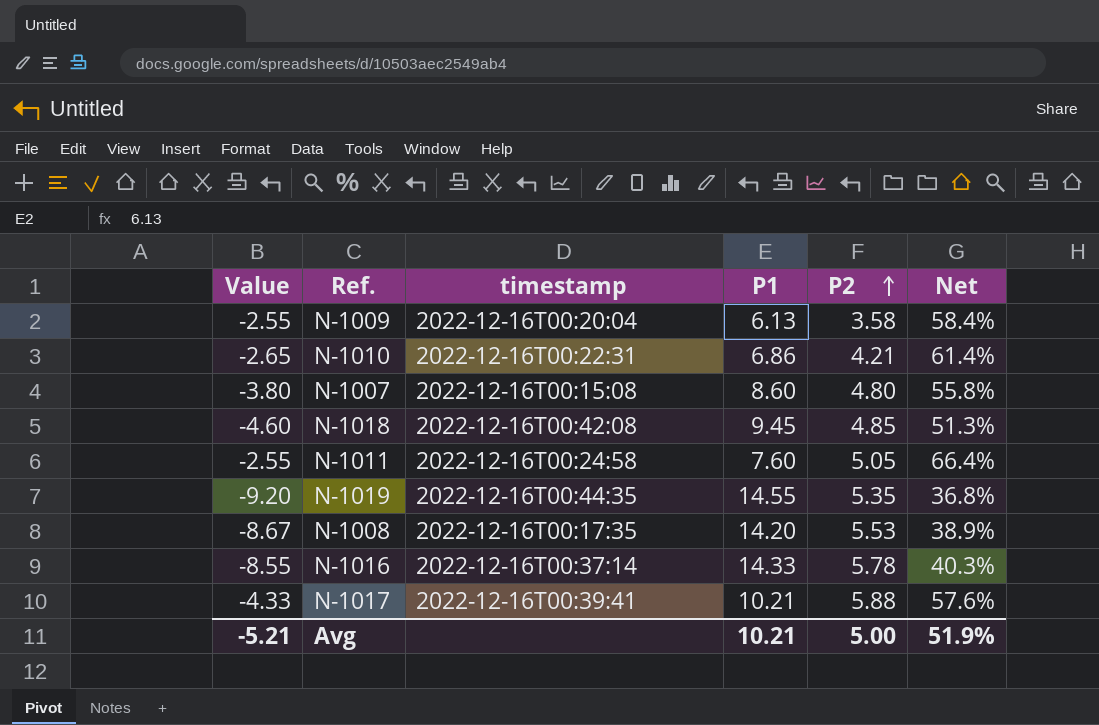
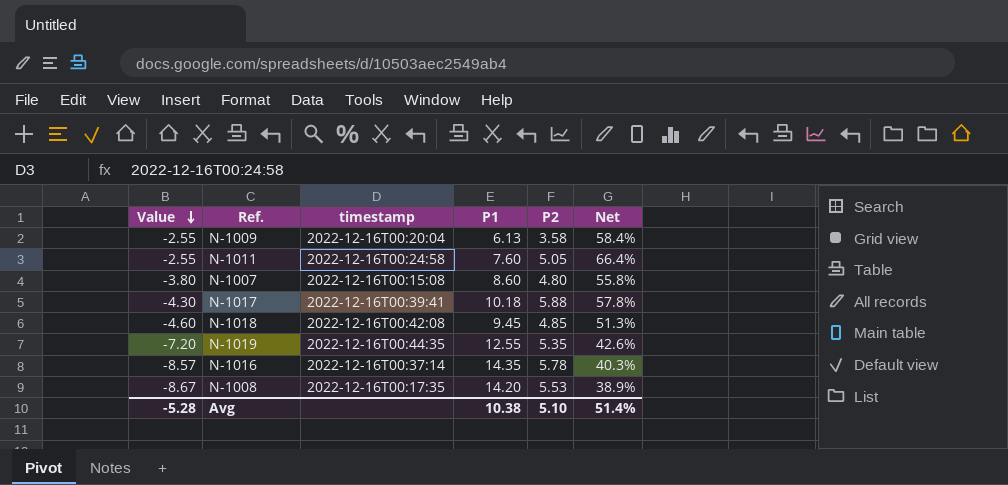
row order: P2 ascending -> Value descending
row N-1010: -2.65 | 2022-12-16T00:22:31 | 6.86 | 4.21 | 61.4% -> none
N-1017 | Value: -4.33 -> -4.30
N-1017 | P1: 10.21 -> 10.18
N-1017 | Net: 57.6% -> 57.8%
N-1019 | Value: -9.20 -> -7.20
N-1019 | P1: 14.55 -> 12.55
N-1019 | Net: 36.8% -> 42.6%
N-1016 | Value: -8.55 -> -8.57
N-1016 | P1: 14.33 -> 14.35
Avg | Value: -5.21 -> -5.28
Avg | P1: 10.21 -> 10.38
Avg | P2: 5.00 -> 5.10
Avg | Net: 51.9% -> 51.4%

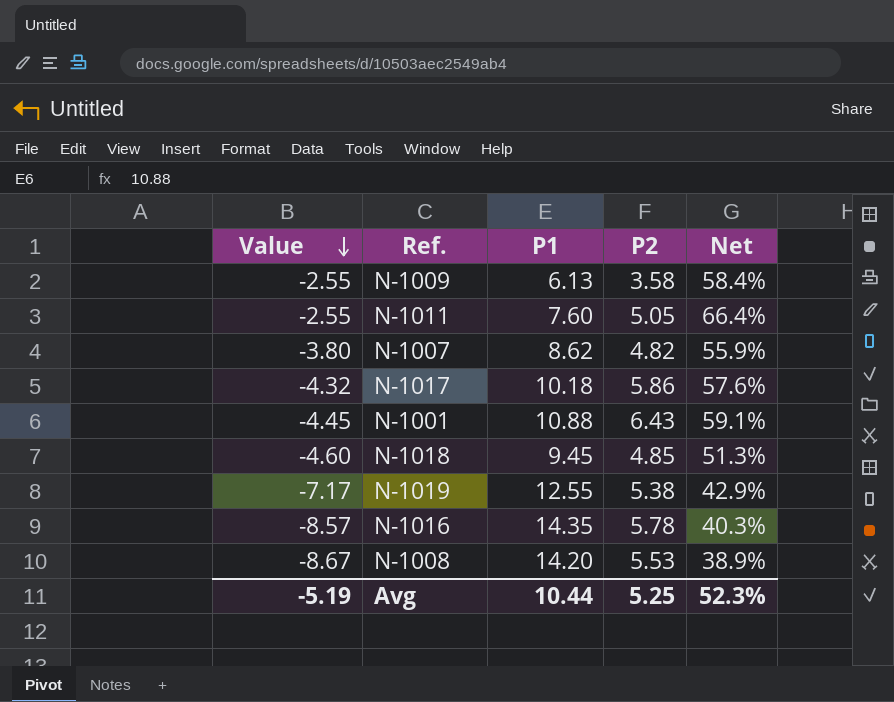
column timestamp | position: 3 -> none
N-1007 | P1: 8.60 -> 8.62
N-1007 | P2: 4.80 -> 4.82
N-1007 | Net: 55.8% -> 55.9%
N-1017 | Value: -4.30 -> -4.32
N-1017 | P2: 5.88 -> 5.86
N-1017 | Net: 57.8% -> 57.6%
row N-1001: none -> -4.45 | 10.88 | 6.43 | 59.1%
N-1019 | Value: -7.20 -> -7.17
N-1019 | P2: 5.35 -> 5.38
N-1019 | Net: 42.6% -> 42.9%
Avg | Value: -5.28 -> -5.19
Avg | P1: 10.38 -> 10.44
Avg | P2: 5.10 -> 5.25
Avg | Net: 51.4% -> 52.3%

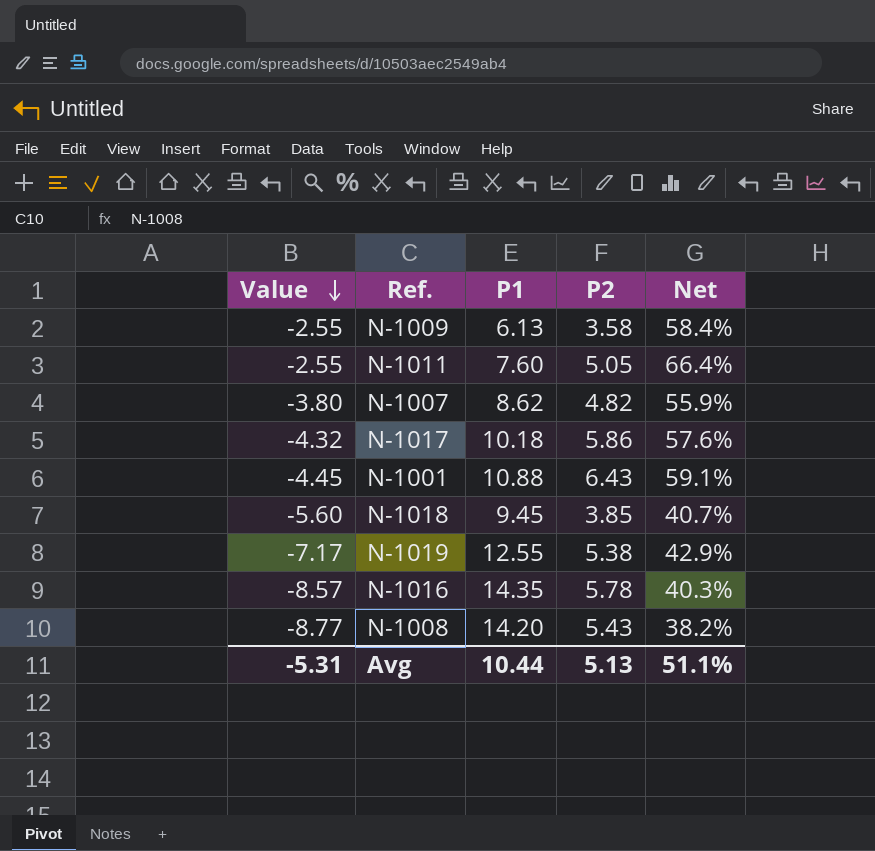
N-1018 | Value: -4.60 -> -5.60
N-1018 | P2: 4.85 -> 3.85
N-1018 | Net: 51.3% -> 40.7%
N-1008 | Value: -8.67 -> -8.77
N-1008 | P2: 5.53 -> 5.43
N-1008 | Net: 38.9% -> 38.2%
Avg | Value: -5.19 -> -5.31
Avg | P2: 5.25 -> 5.13
Avg | Net: 52.3% -> 51.1%

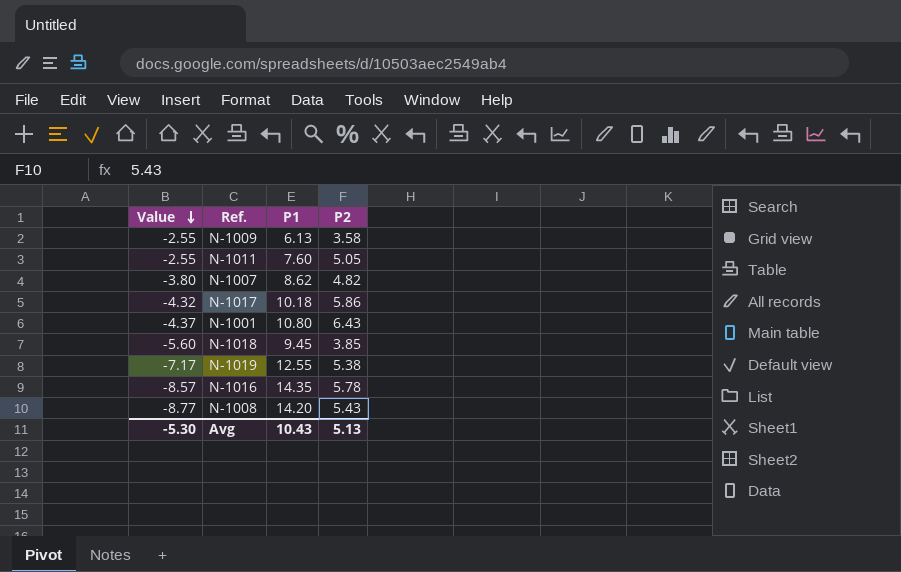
column Net | formula: [P2] / [P1] -> none
N-1001 | Value: -4.45 -> -4.37
N-1001 | P1: 10.88 -> 10.80
Avg | Value: -5.31 -> -5.30
Avg | P1: 10.44 -> 10.43

